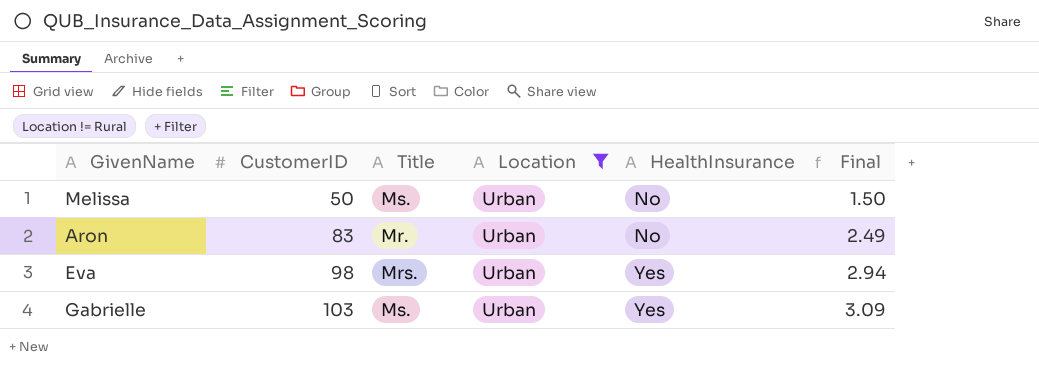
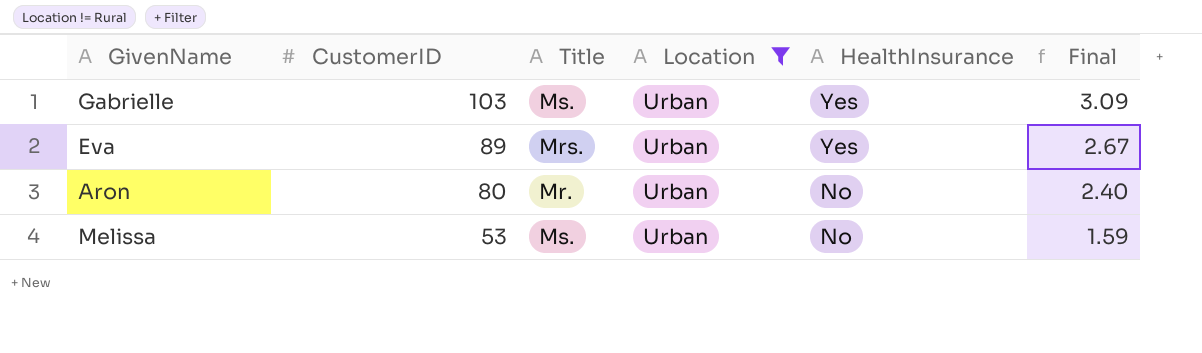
row order: CustomerID ascending -> CustomerID descending
Eva | CustomerID: 98 -> 89
Eva | Final: 2.94 -> 2.67
Aron | CustomerID: 83 -> 80
Aron | Final: 2.49 -> 2.40
Melissa | CustomerID: 50 -> 53
Melissa | Final: 1.50 -> 1.59

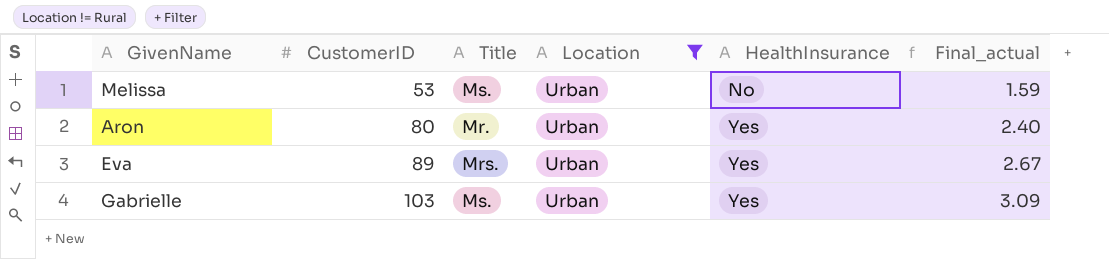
row order: CustomerID descending -> CustomerID ascending
column name: Final -> Final_actual
Aron | HealthInsurance: No -> Yes

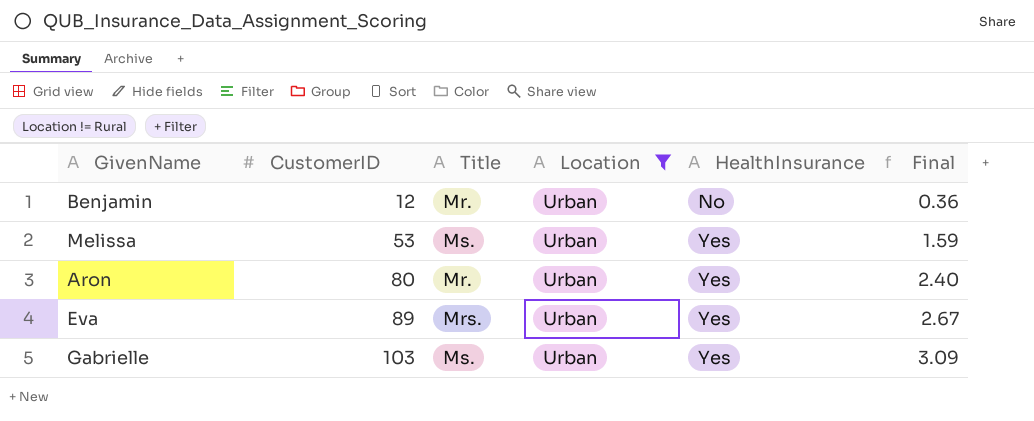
column name: Final_actual -> Final
row Benjamin: none -> 12 | Mr. | Urban | No | 0.36
Melissa | HealthInsurance: No -> Yes

